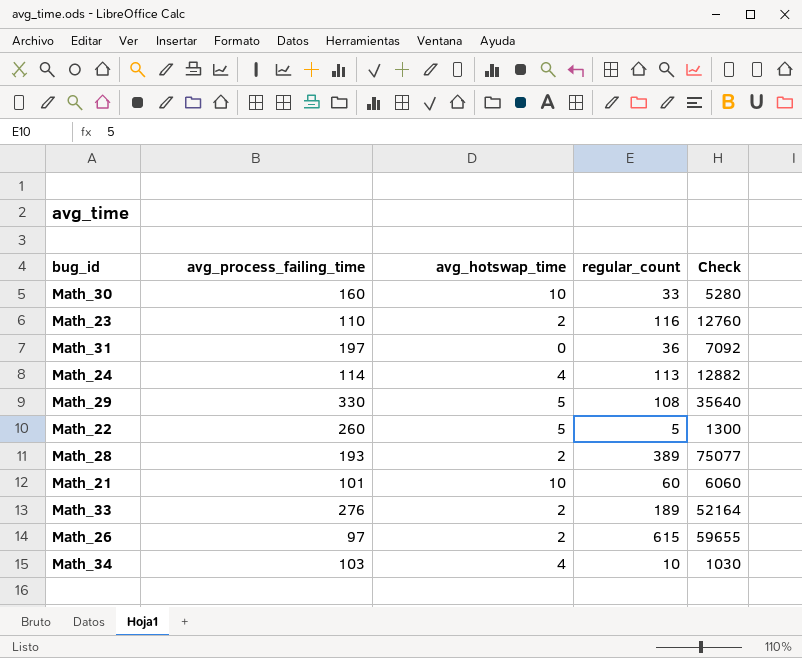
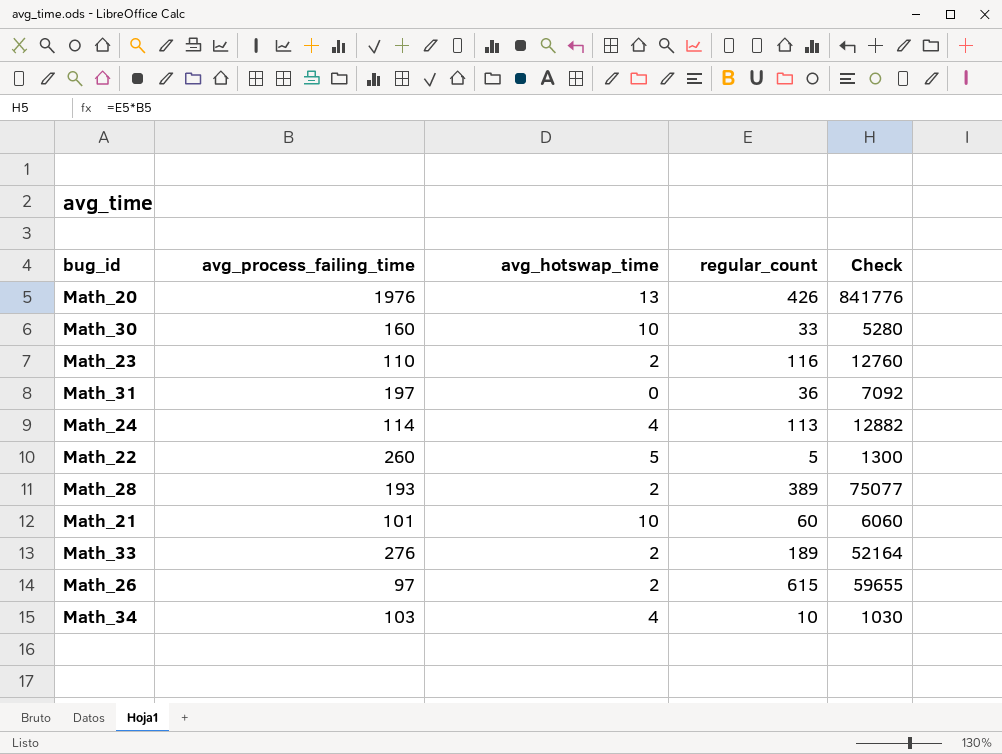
row Math_29: 330 | 5 | 108 | 35640 -> none
row Math_20: none -> 1976 | 13 | 426 | 841776

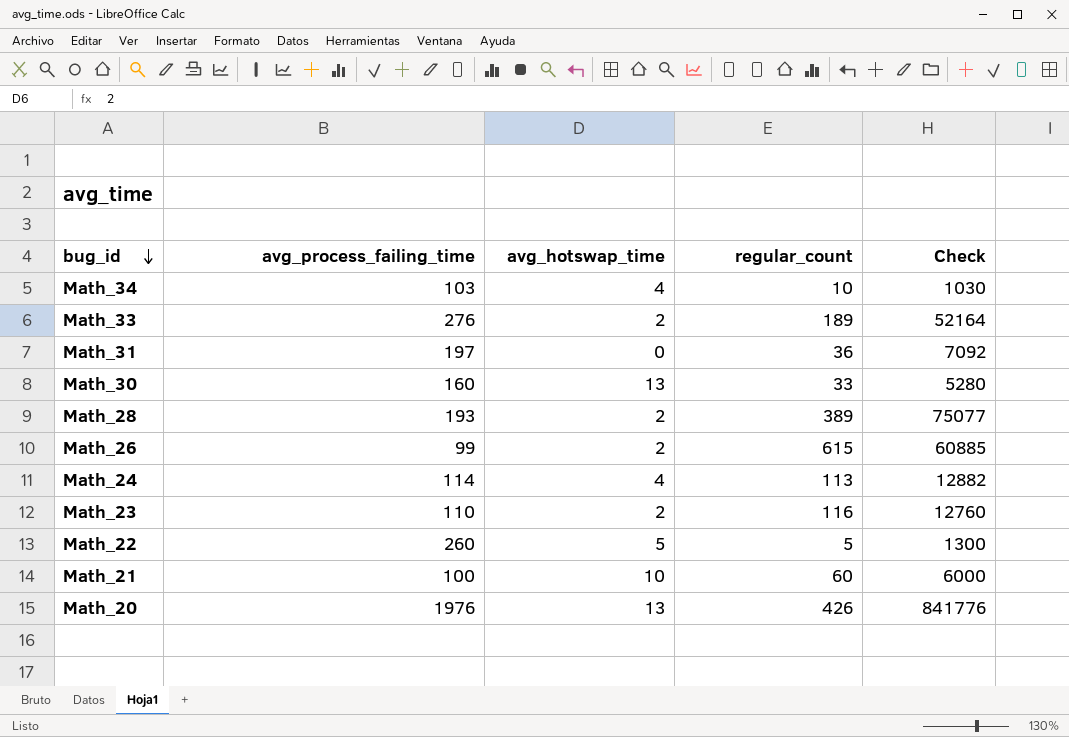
row order: none -> bug_id descending
Math_30 | avg_hotswap_time: 10 -> 13
Math_26 | avg_process_failing_time: 97 -> 99
Math_26 | Check: 59655 -> 60885
Math_21 | avg_process_failing_time: 101 -> 100
Math_21 | Check: 6060 -> 6000

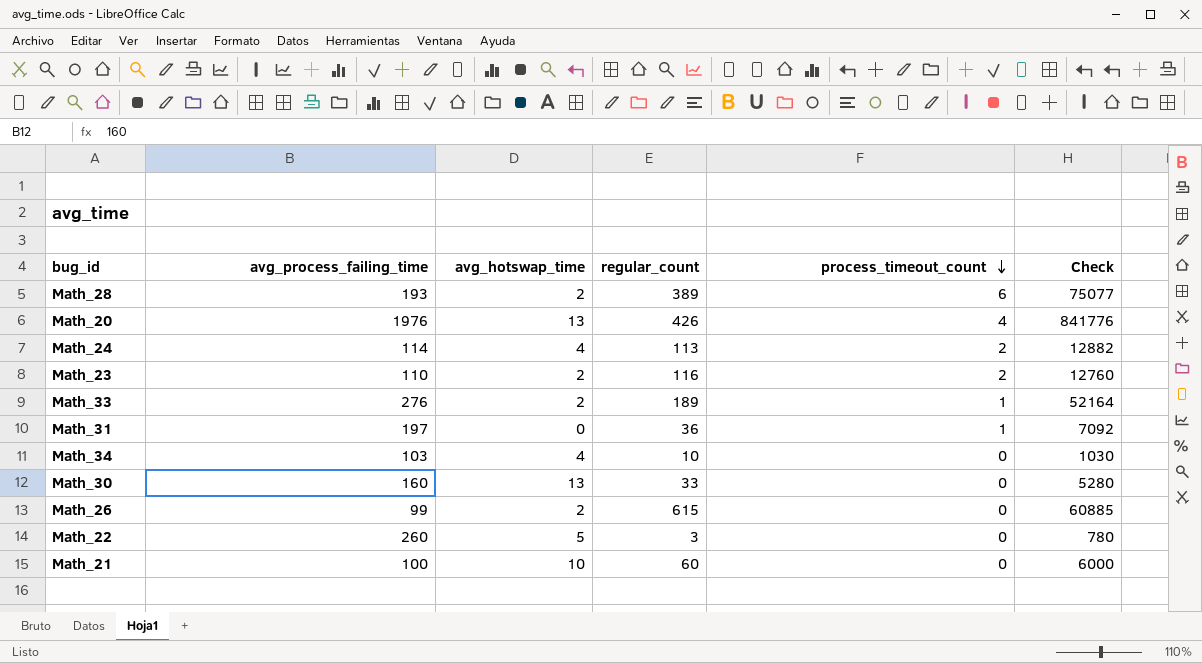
row order: bug_id descending -> process_timeout_count descending
column process_timeout_count | position: none -> 5
Math_22 | regular_count: 5 -> 3
Math_22 | Check: 1300 -> 780

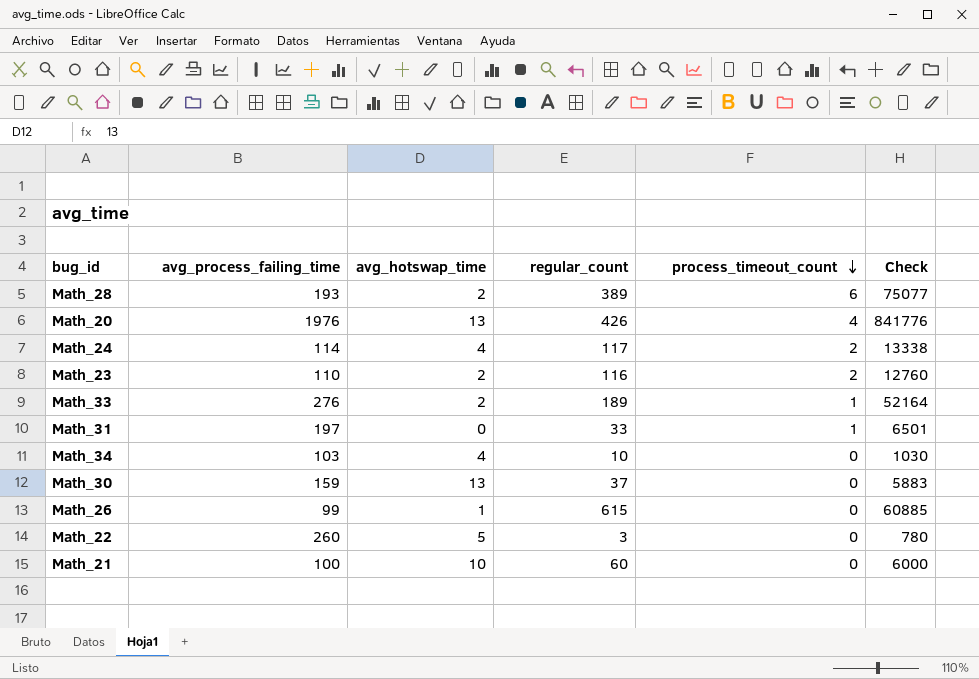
Math_24 | regular_count: 113 -> 117
Math_24 | Check: 12882 -> 13338
Math_31 | regular_count: 36 -> 33
Math_31 | Check: 7092 -> 6501
Math_30 | avg_process_failing_time: 160 -> 159
Math_30 | regular_count: 33 -> 37
Math_30 | Check: 5280 -> 5883
Math_26 | avg_hotswap_time: 2 -> 1

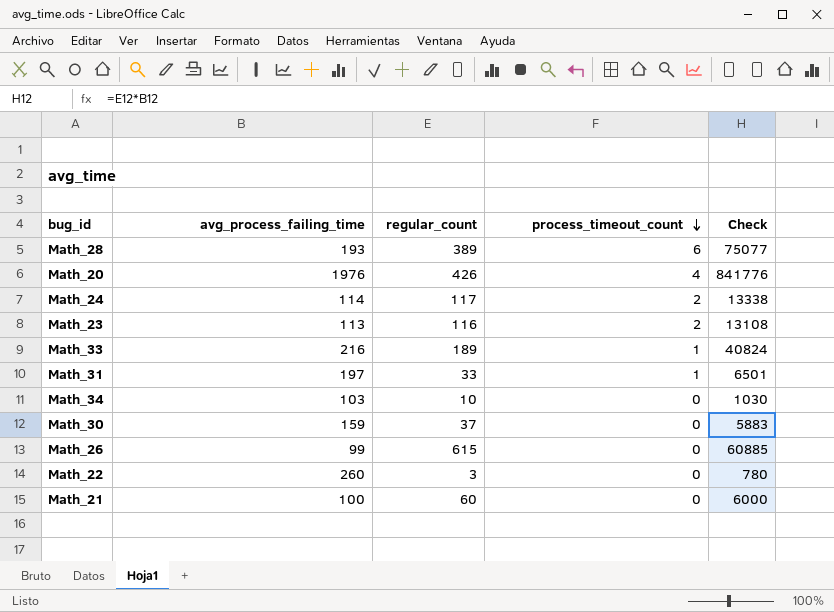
column avg_hotswap_time | position: 3 -> none
Math_23 | avg_process_failing_time: 110 -> 113
Math_23 | Check: 12760 -> 13108
Math_33 | avg_process_failing_time: 276 -> 216
Math_33 | Check: 52164 -> 40824

